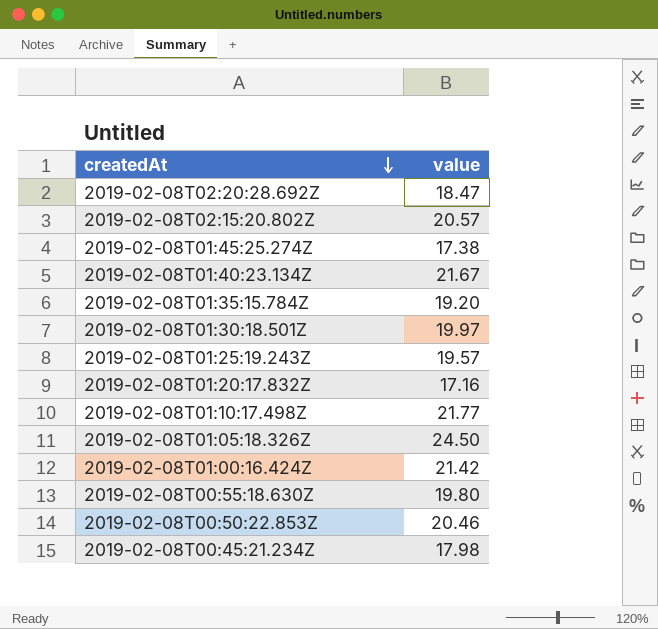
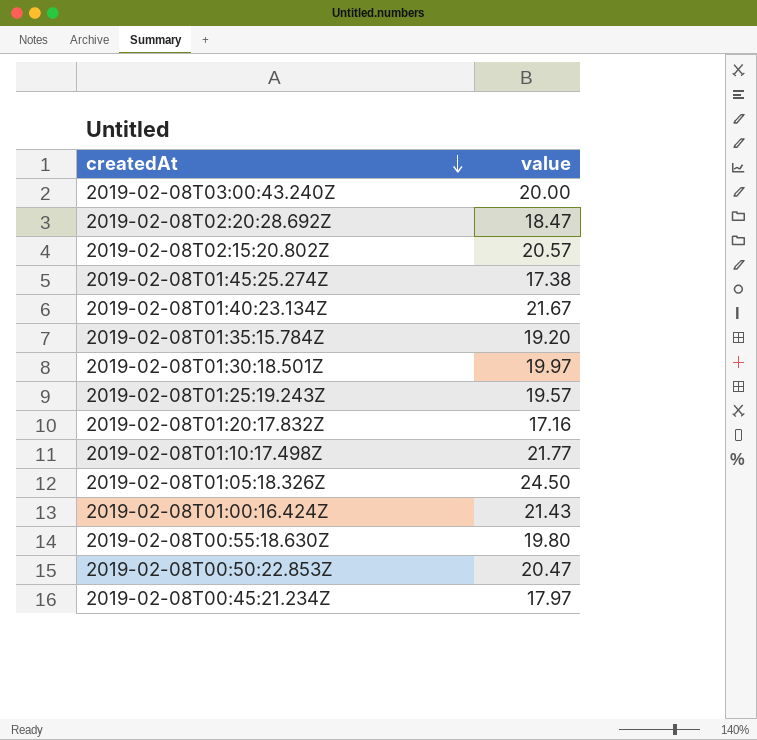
row 2019-02-08T03:00:43.240Z: none -> 20.00
2019-02-08T01:00:16.424Z | value: 21.42 -> 21.43
2019-02-08T00:50:22.853Z | value: 20.46 -> 20.47
2019-02-08T00:45:21.234Z | value: 17.98 -> 17.97

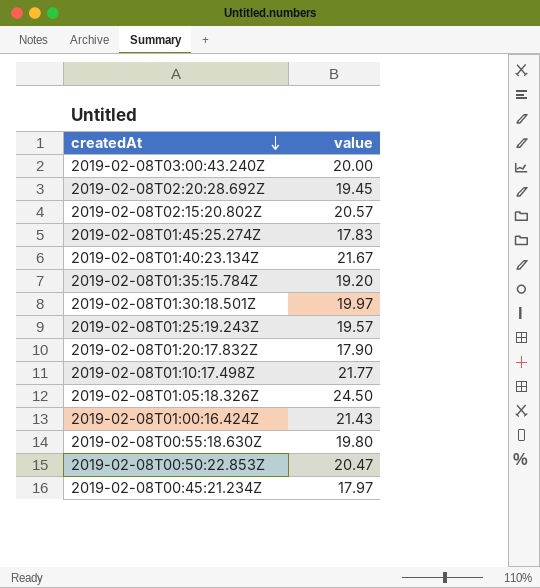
2019-02-08T02:20:28.692Z | value: 18.47 -> 19.45
2019-02-08T01:45:25.274Z | value: 17.38 -> 17.83
2019-02-08T01:20:17.832Z | value: 17.16 -> 17.90

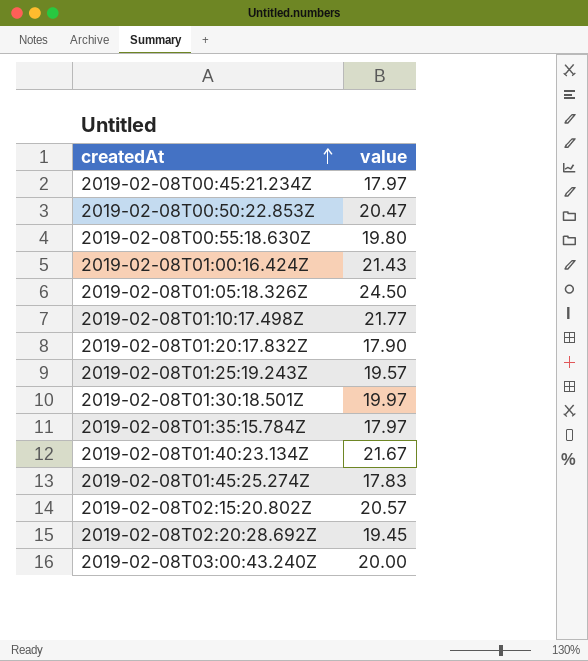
row order: createdAt descending -> createdAt ascending
2019-02-08T01:35:15.784Z | value: 19.20 -> 17.97

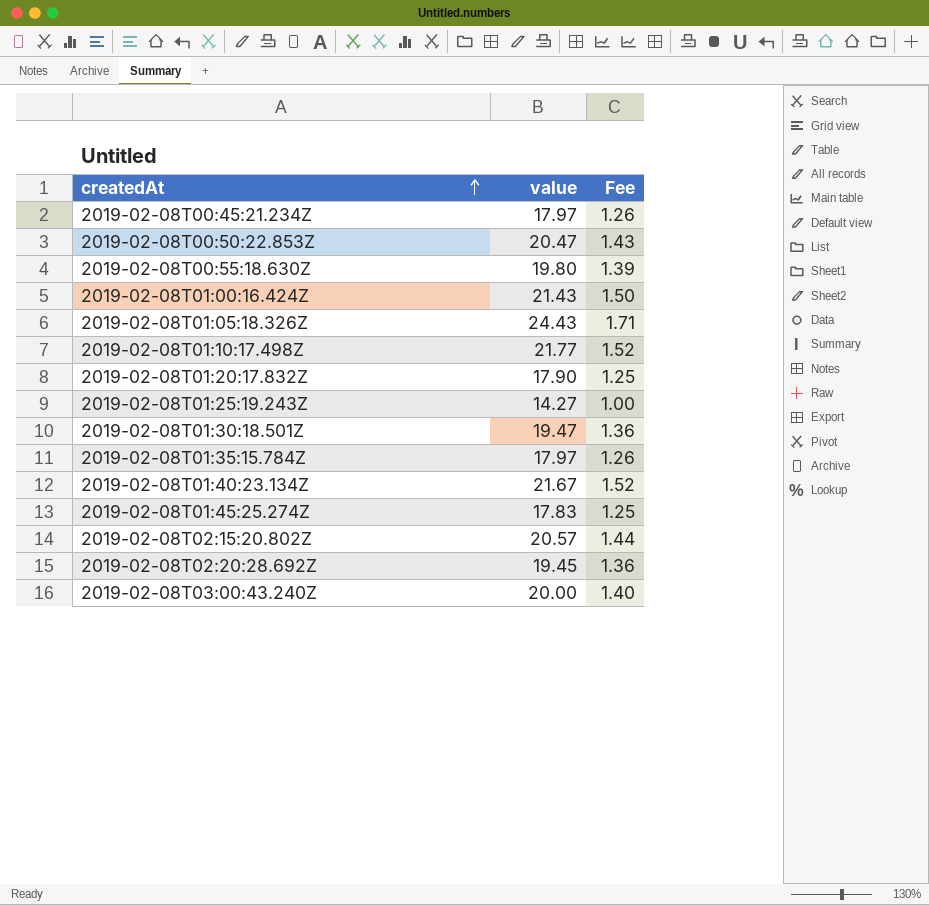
column Fee | formula: none -> [value] * 0.07
2019-02-08T01:05:18.326Z | value: 24.50 -> 24.43
2019-02-08T01:25:19.243Z | value: 19.57 -> 14.27
2019-02-08T01:30:18.501Z | value: 19.97 -> 19.47

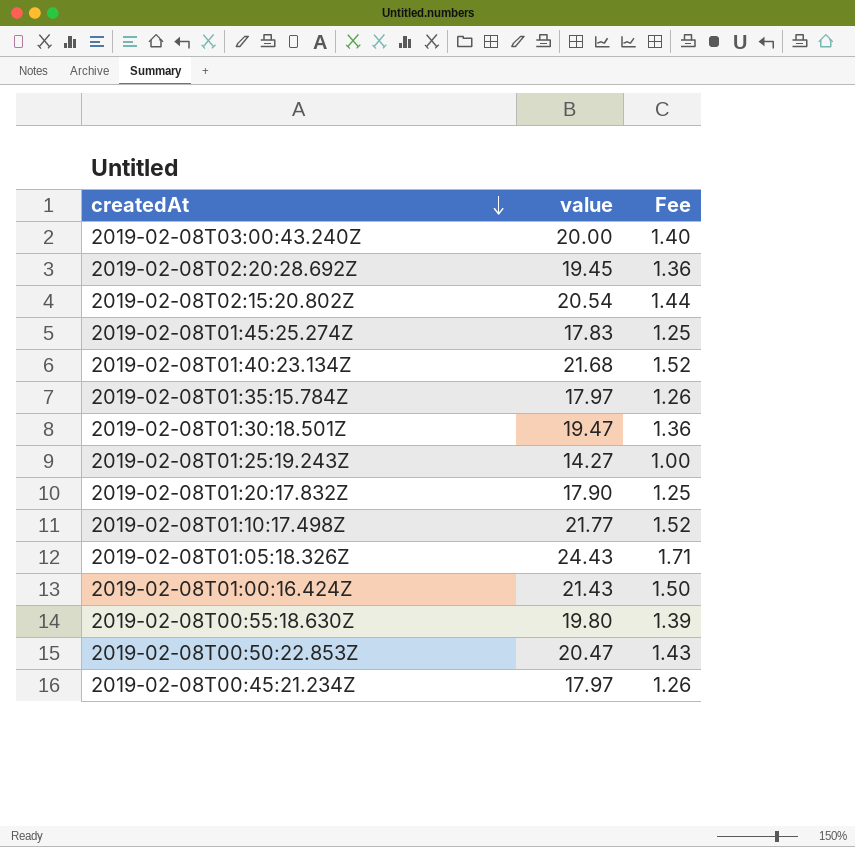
row order: createdAt ascending -> createdAt descending
2019-02-08T02:15:20.802Z | value: 20.57 -> 20.54
2019-02-08T01:40:23.134Z | value: 21.67 -> 21.68

